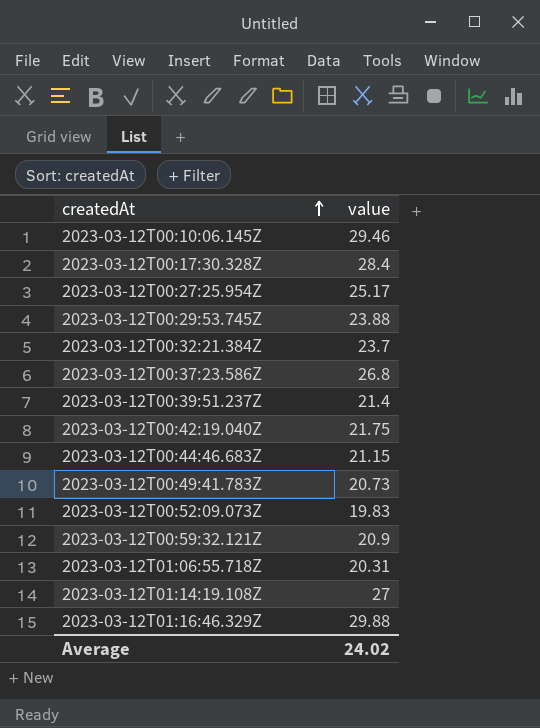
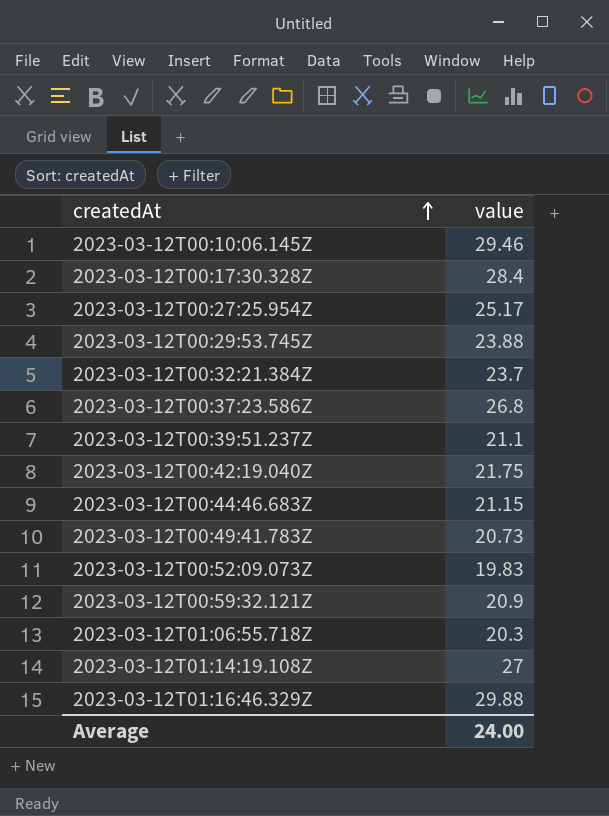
2023-03-12T00:39:51.237Z | value: 21.4 -> 21.1
2023-03-12T01:06:55.718Z | value: 20.31 -> 20.3
Average | value: 24.02 -> 24.00

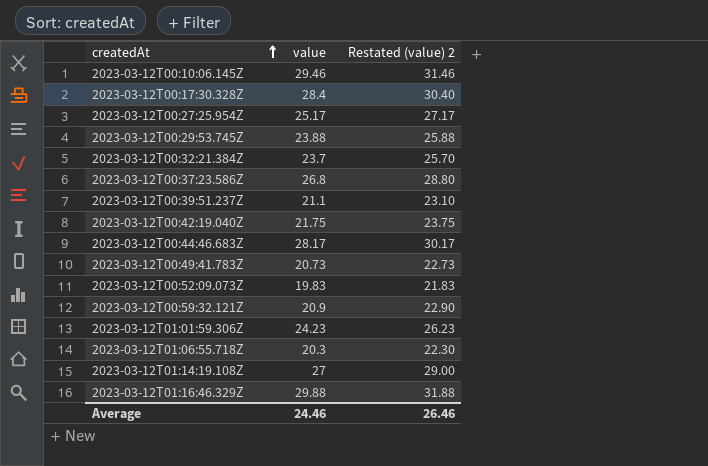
column Restated (value) 2 | formula: none -> [value] + 2
2023-03-12T00:44:46.683Z | value: 21.15 -> 28.17
row 2023-03-12T01:01:59.306Z: none -> 24.23 | 26.23
Average | value: 24.00 -> 24.46

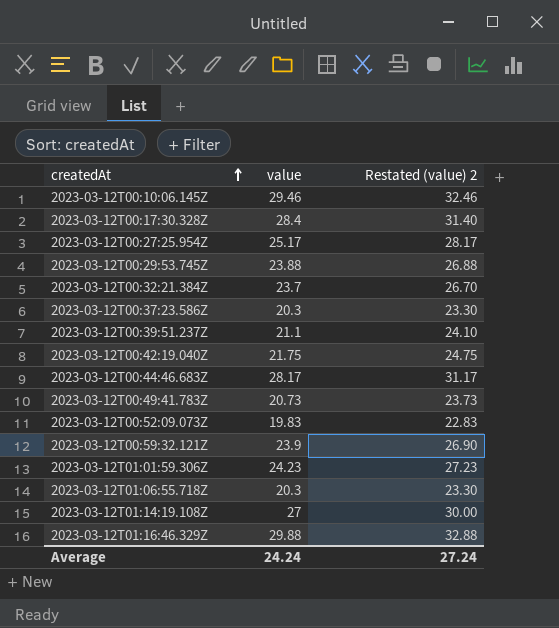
column Restated (value) 2 | formula: [value] + 2 -> [value] + 3
2023-03-12T00:37:23.586Z | value: 26.8 -> 20.3
2023-03-12T00:59:32.121Z | value: 20.9 -> 23.9
Average | value: 24.46 -> 24.24
Average | Restated (value) 2: 26.46 -> 27.24

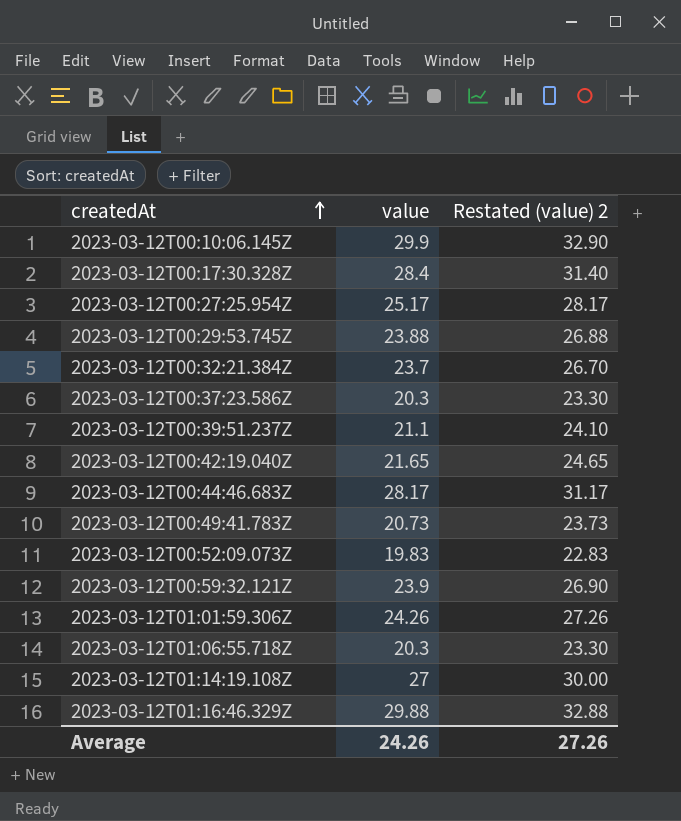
2023-03-12T00:10:06.145Z | value: 29.46 -> 29.9
2023-03-12T00:10:06.145Z | Restated (value) 2: 32.46 -> 32.90
2023-03-12T00:42:19.040Z | value: 21.75 -> 21.65
2023-03-12T00:42:19.040Z | Restated (value) 2: 24.75 -> 24.65
2023-03-12T01:01:59.306Z | value: 24.23 -> 24.26
2023-03-12T01:01:59.306Z | Restated (value) 2: 27.23 -> 27.26
Average | value: 24.24 -> 24.26
Average | Restated (value) 2: 27.24 -> 27.26

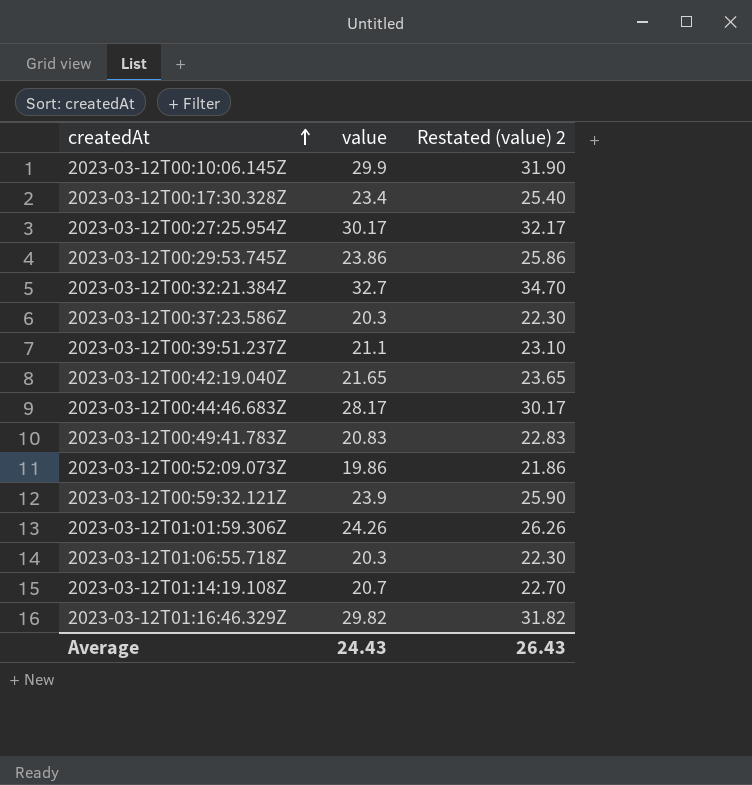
column Restated (value) 2 | formula: [value] + 3 -> [value] + 2
2023-03-12T00:17:30.328Z | value: 28.4 -> 23.4
2023-03-12T00:27:25.954Z | value: 25.17 -> 30.17
2023-03-12T00:29:53.745Z | value: 23.88 -> 23.86
2023-03-12T00:32:21.384Z | value: 23.7 -> 32.7
2023-03-12T00:49:41.783Z | value: 20.73 -> 20.83
2023-03-12T00:52:09.073Z | value: 19.83 -> 19.86
2023-03-12T01:14:19.108Z | value: 27 -> 20.7
2023-03-12T01:16:46.329Z | value: 29.88 -> 29.82
Average | value: 24.26 -> 24.43
Average | Restated (value) 2: 27.26 -> 26.43

